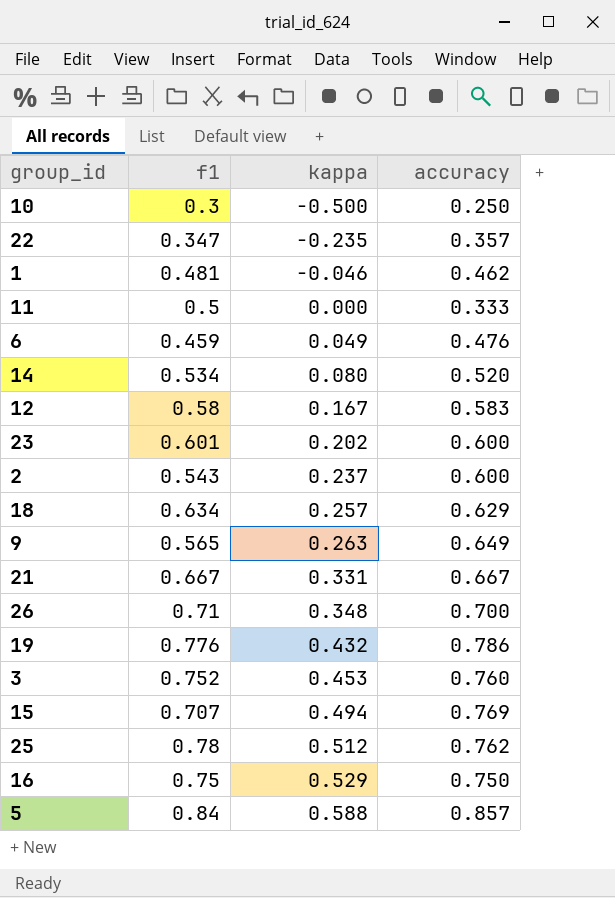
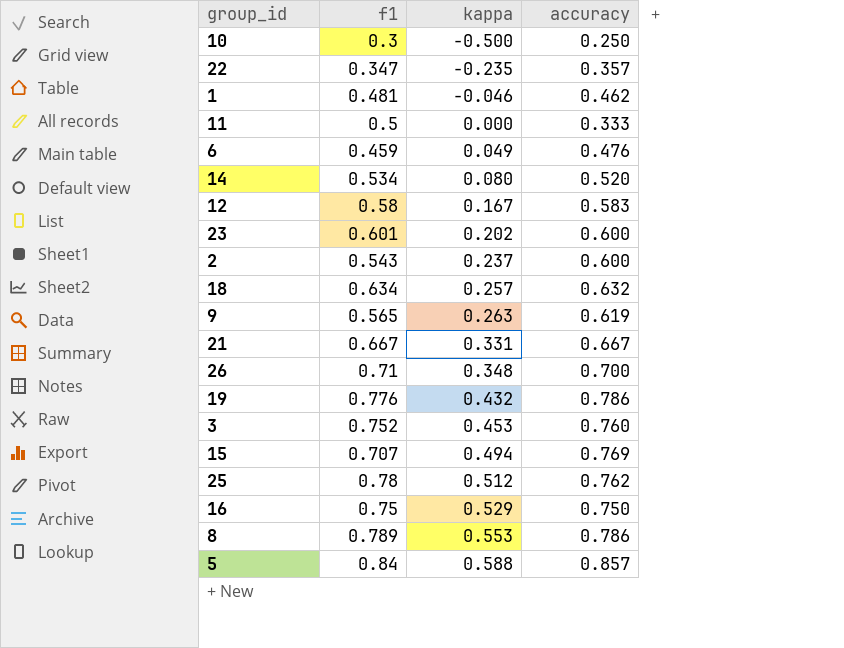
18 | accuracy: 0.629 -> 0.632
9 | accuracy: 0.649 -> 0.619
row 8: none -> 0.789 | 0.553 | 0.786

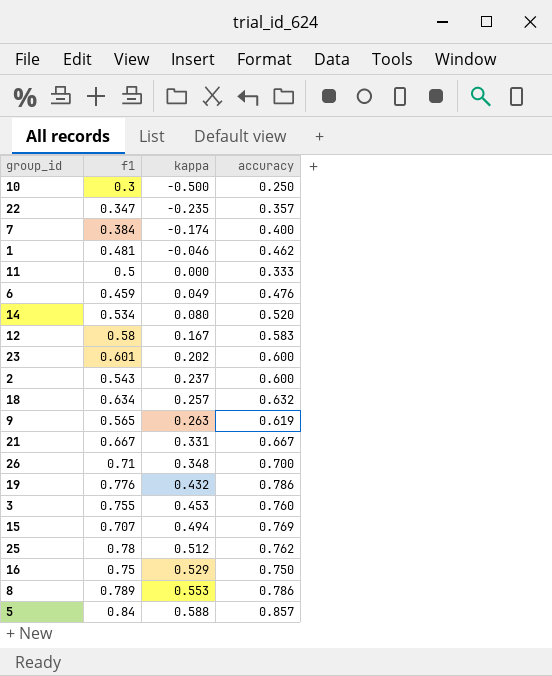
row 7: none -> 0.384 | -0.174 | 0.400
3 | f1: 0.752 -> 0.755

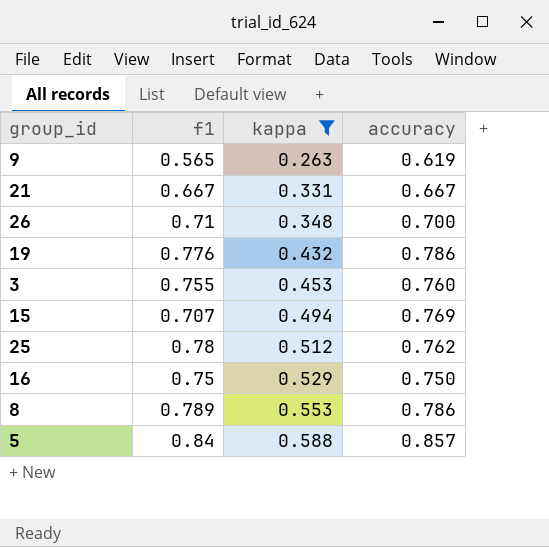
filter: none -> kappa >= 0.263

